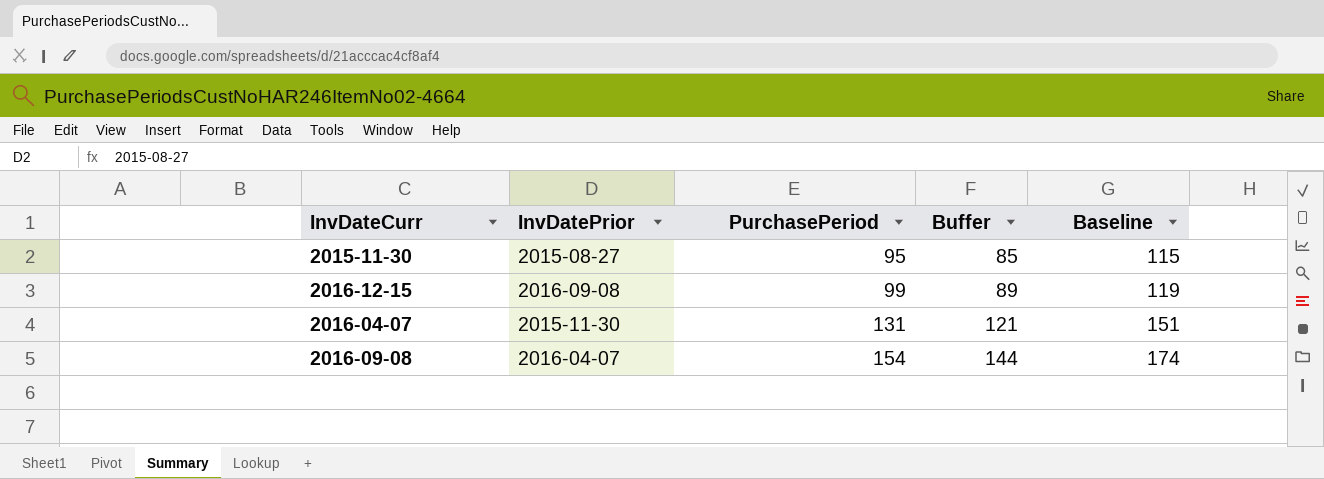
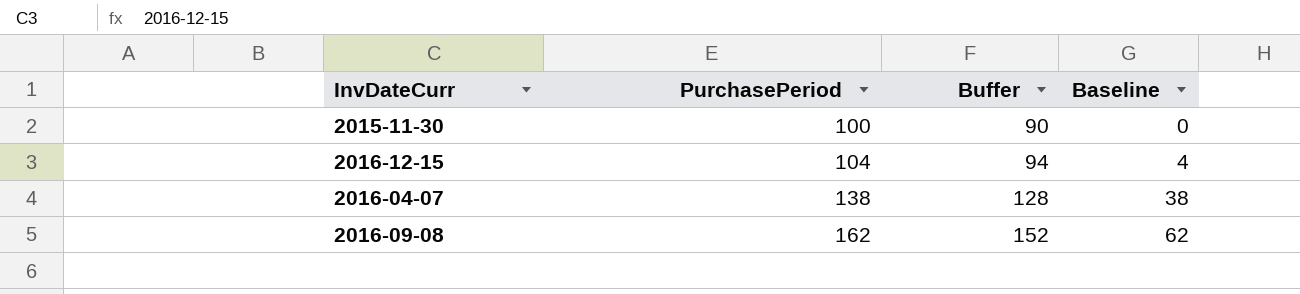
column InvDatePrior | position: 2 -> none
column Baseline | formula: [PurchasePeriod] + 20 -> [PurchasePeriod] - 100
2015-11-30 | PurchasePeriod: 95 -> 100
2015-11-30 | Buffer: 85 -> 90
2016-12-15 | PurchasePeriod: 99 -> 104
2016-12-15 | Buffer: 89 -> 94
2016-04-07 | PurchasePeriod: 131 -> 138
2016-04-07 | Buffer: 121 -> 128
2016-09-08 | PurchasePeriod: 154 -> 162
2016-09-08 | Buffer: 144 -> 152

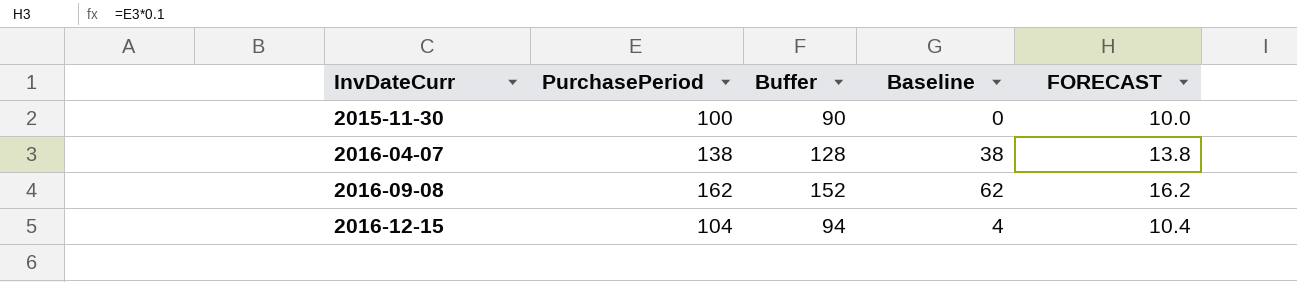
row order: PurchasePeriod ascending -> InvDateCurr ascending
column FORECAST | formula: none -> [PurchasePeriod] * 0.1

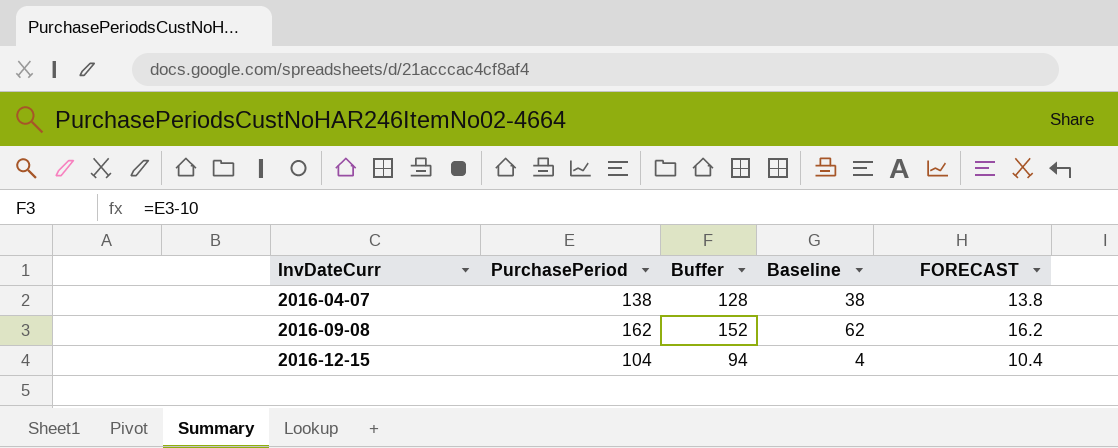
row 2015-11-30: 100 | 90 | 0 | 10.0 -> none

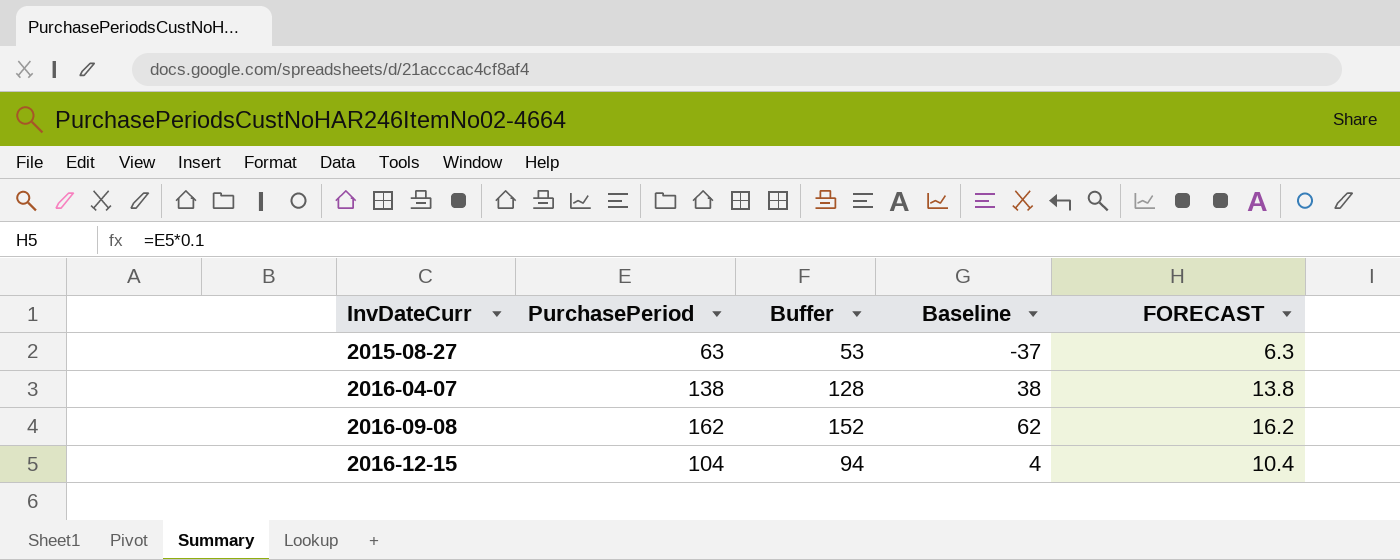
row 2015-08-27: none -> 63 | 53 | -37 | 6.3

